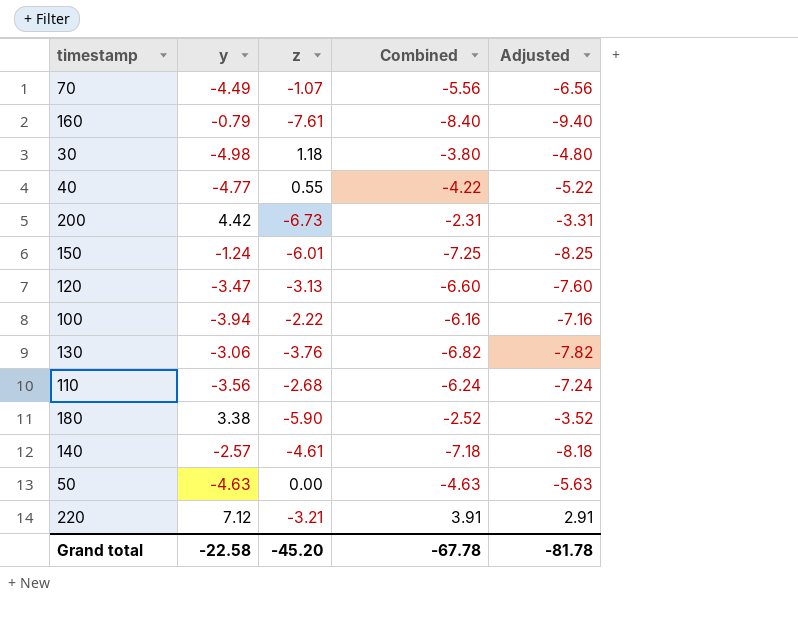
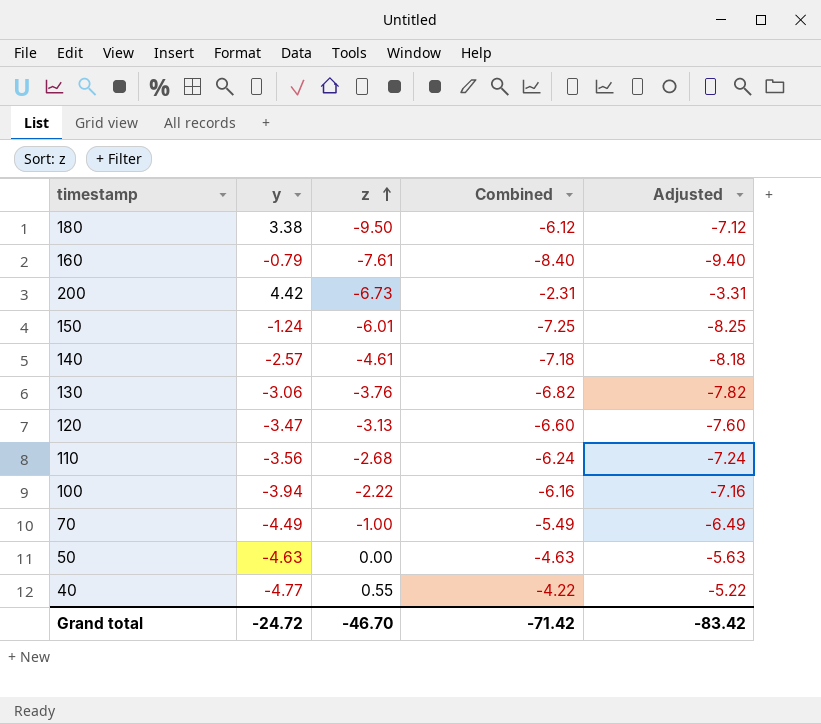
row order: none -> z ascending
row 30: -4.98 | 1.18 | -3.80 | -4.80 -> none
row 220: 7.12 | -3.21 | 3.91 | 2.91 -> none
180 | z: -5.90 -> -9.50
180 | Combined: -2.52 -> -6.12
180 | Adjusted: -3.52 -> -7.12
70 | z: -1.07 -> -1.00
70 | Combined: -5.56 -> -5.49
70 | Adjusted: -6.56 -> -6.49
Grand total | y: -22.58 -> -24.72
Grand total | z: -45.20 -> -46.70
Grand total | Combined: -67.78 -> -71.42
Grand total | Adjusted: -81.78 -> -83.42

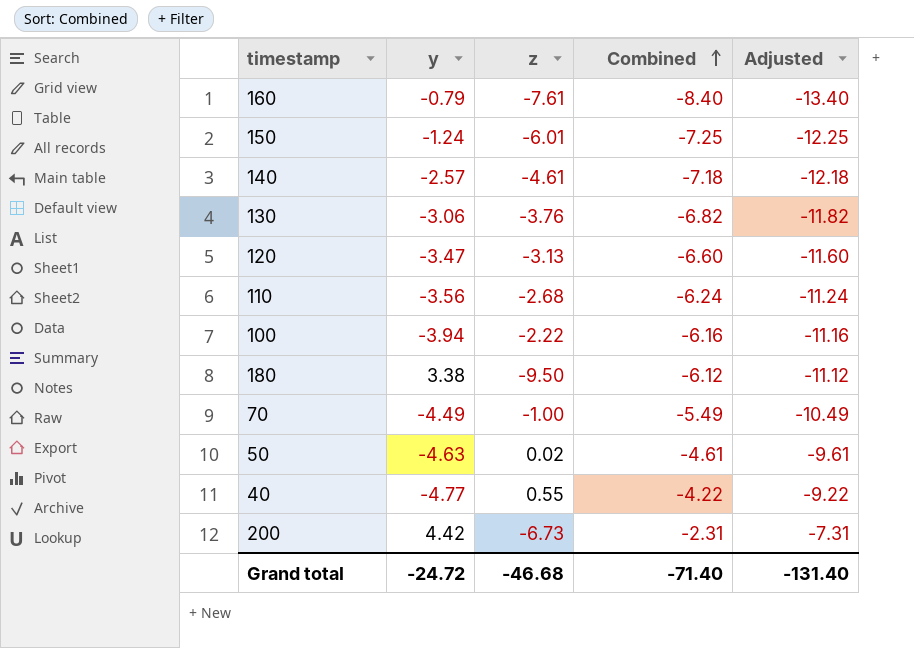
row order: z ascending -> Combined ascending
column Adjusted | formula: [Combined] - 1 -> [Combined] - 5
50 | z: 0.00 -> 0.02
50 | Combined: -4.63 -> -4.61
Grand total | z: -46.70 -> -46.68
Grand total | Combined: -71.42 -> -71.40
Grand total | Adjusted: -83.42 -> -131.40

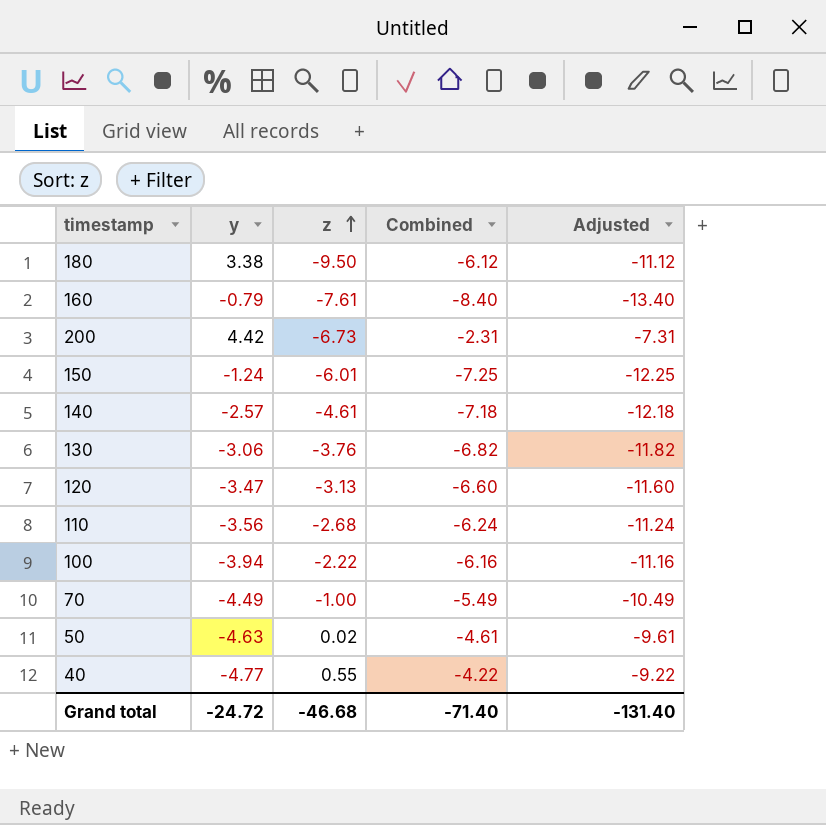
row order: Combined ascending -> z ascending

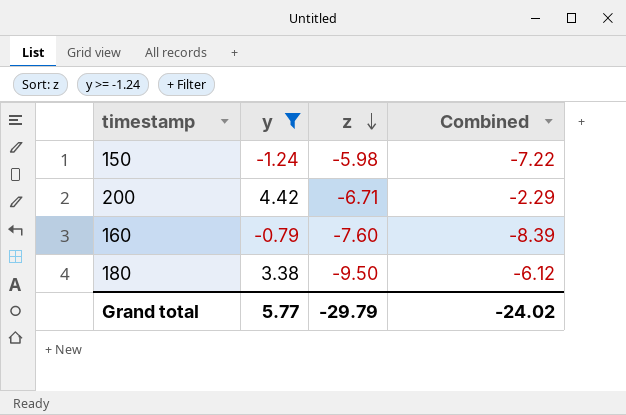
filter: none -> y >= -1.24
row order: z ascending -> z descending
column Adjusted | formula: [Combined] - 5 -> none
150 | z: -6.01 -> -5.98
150 | Combined: -7.25 -> -7.22
200 | z: -6.73 -> -6.71
200 | Combined: -2.31 -> -2.29
160 | z: -7.61 -> -7.60
160 | Combined: -8.40 -> -8.39
Grand total | y: -24.72 -> 5.77
Grand total | z: -46.68 -> -29.79
Grand total | Combined: -71.40 -> -24.02

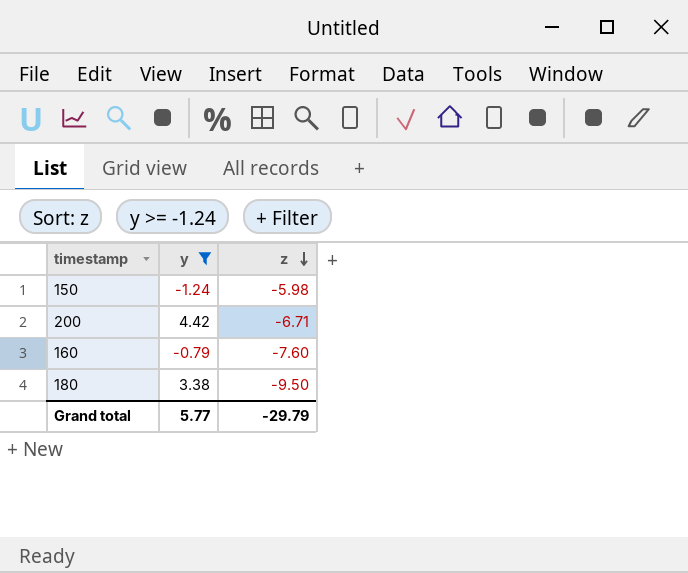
column Combined | formula: [y] + [z] -> none

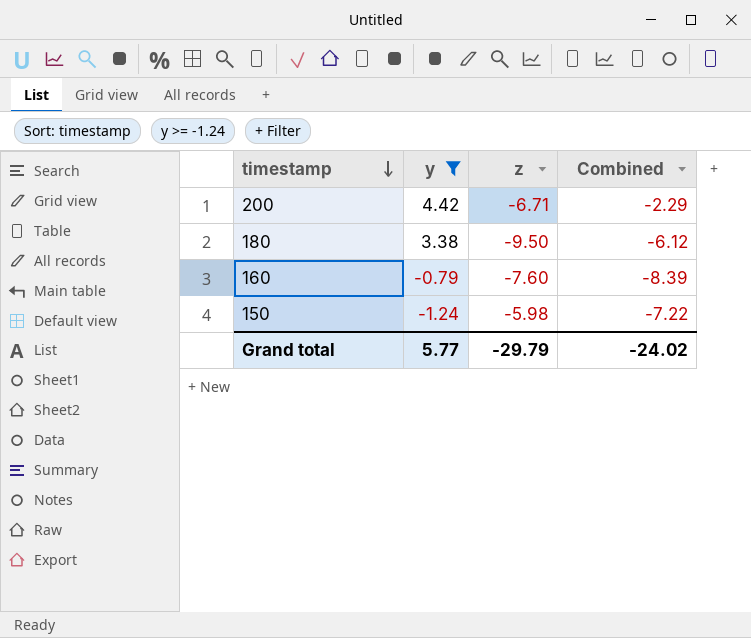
row order: z descending -> timestamp descending
column Combined | formula: none -> [y] + [z]

